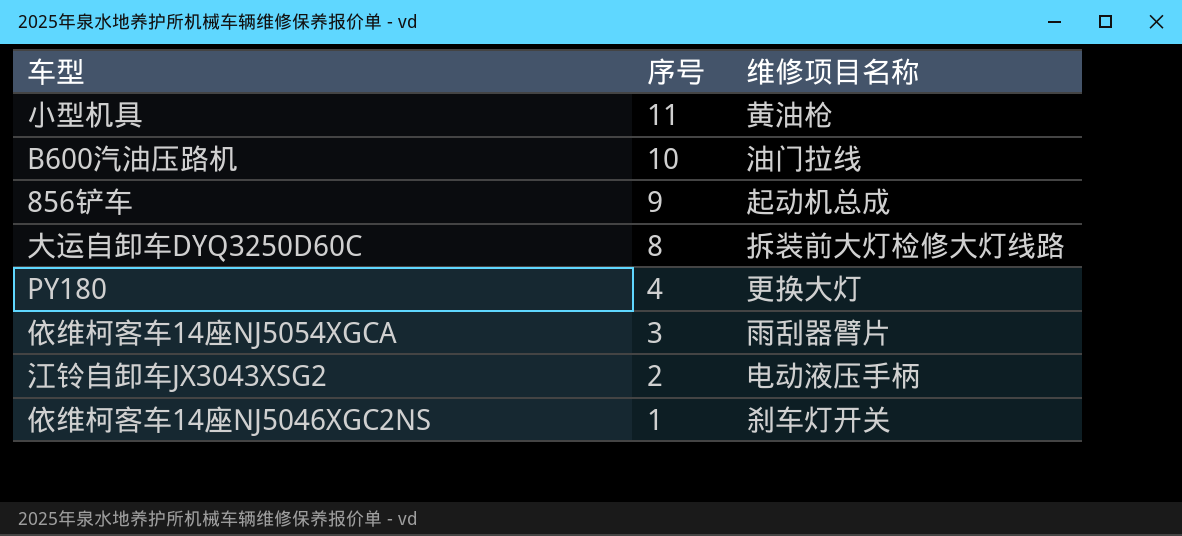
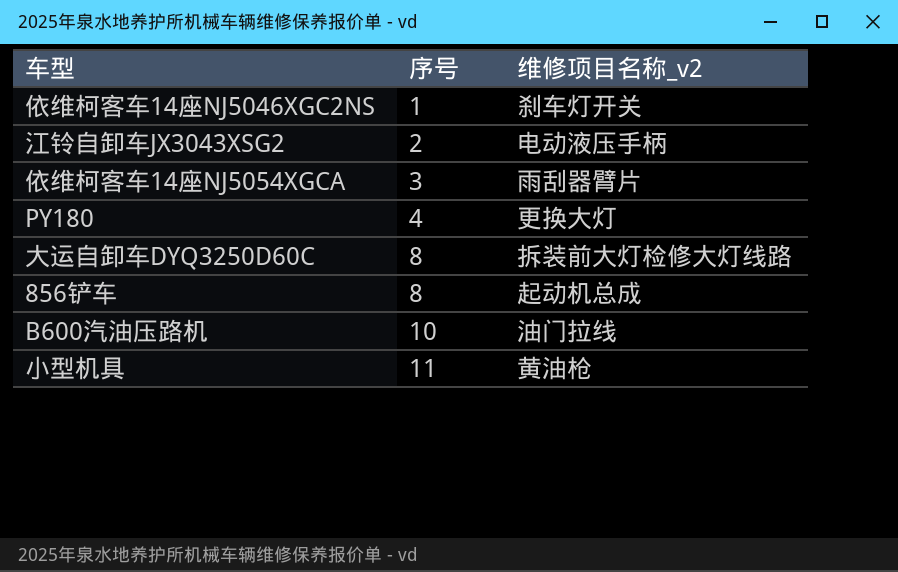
row order: 序号 descending -> 序号 ascending
column name: 维修项目名称 -> 维修项目名称_v2
856铲车 | 序号: 9 -> 8

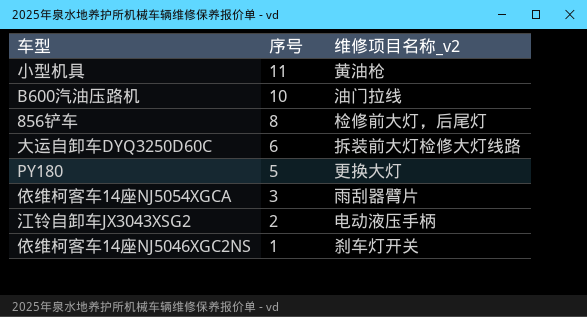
row order: 序号 ascending -> 序号 descending
856铲车 | 维修项目名称_v2: 起动机总成 -> 检修前大灯，后尾灯
大运自卸车DYQ3250D60C | 序号: 8 -> 6
PY180 | 序号: 4 -> 5

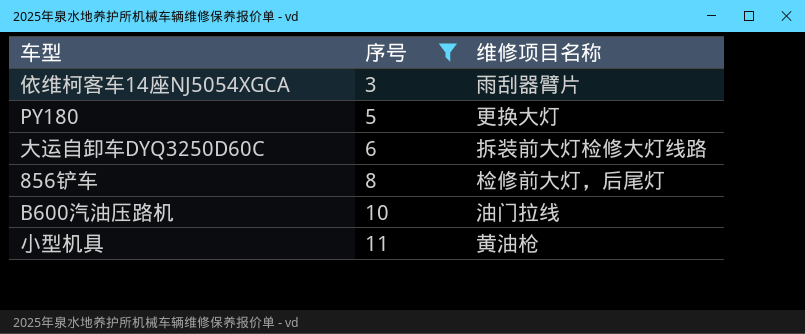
filter: none -> 序号 >= 3
row order: 序号 descending -> 序号 ascending
column name: 维修项目名称_v2 -> 维修项目名称

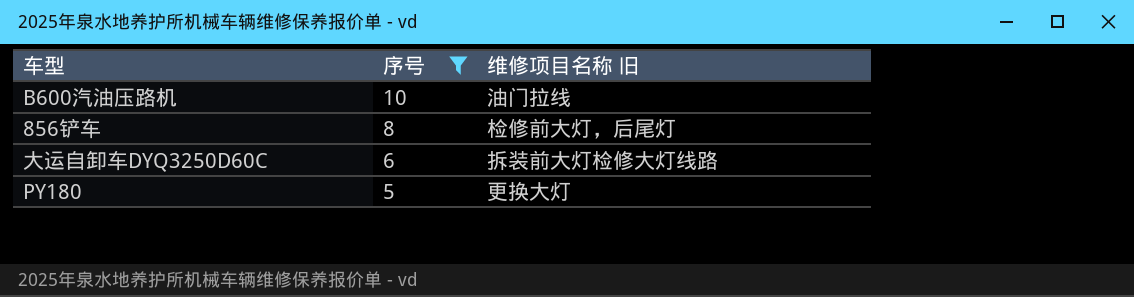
row order: 序号 ascending -> 序号 descending
column name: 维修项目名称 -> 维修项目名称 旧
row 依维柯客车14座NJ5054XGCA: 3 | 雨刮器臂片 -> none
row 小型机具: 11 | 黄油枪 -> none

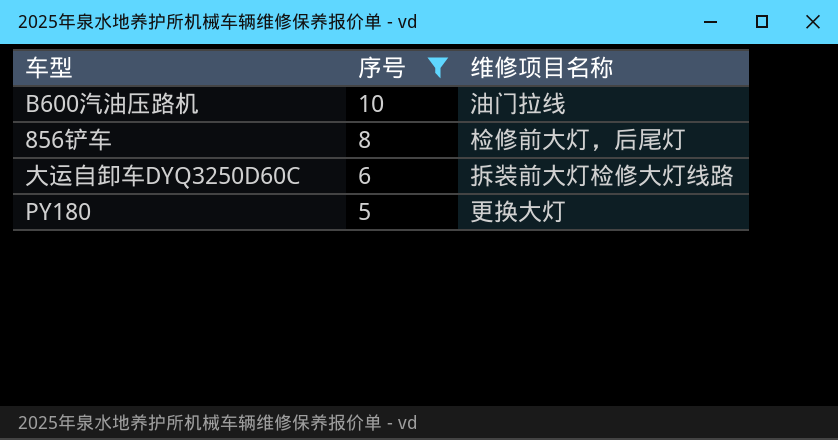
column name: 维修项目名称 旧 -> 维修项目名称

